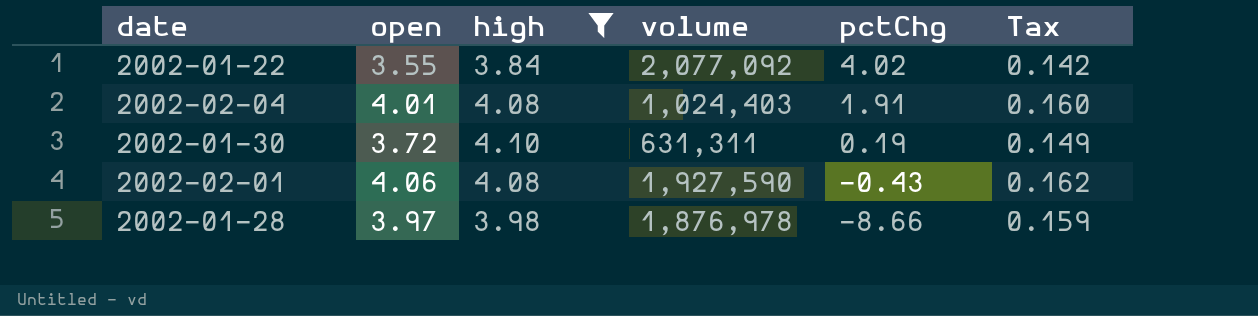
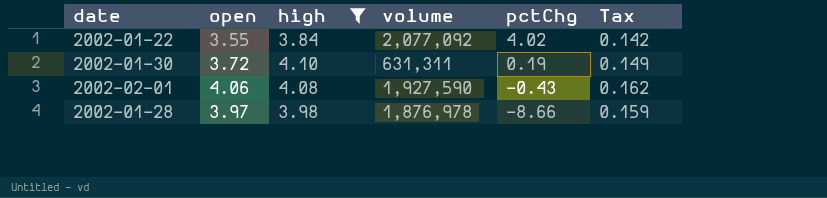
row 2002-02-04: 4.01 | 4.08 | 1,024,403 | 1.91 | 0.160 -> none

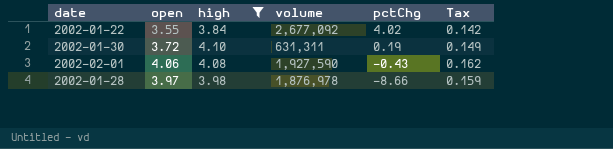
2002-01-22 | volume: 2,077,092 -> 2,677,092

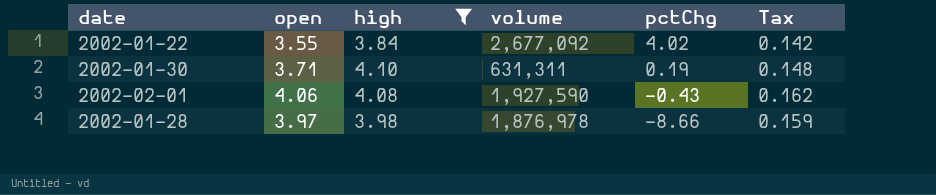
2002-01-30 | open: 3.72 -> 3.71
2002-01-30 | Tax: 0.149 -> 0.148

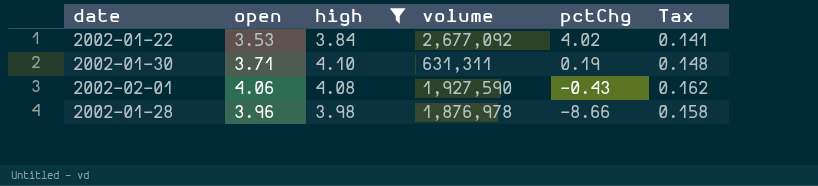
2002-01-22 | open: 3.55 -> 3.53
2002-01-22 | Tax: 0.142 -> 0.141
2002-01-28 | open: 3.97 -> 3.96
2002-01-28 | Tax: 0.159 -> 0.158

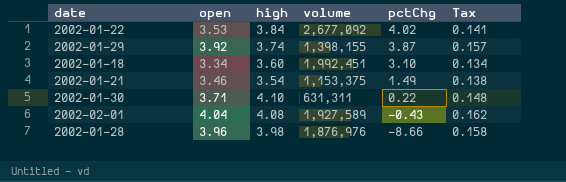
filter: high >= 3.84 -> none
2002-01-30 | pctChg: 0.19 -> 0.22
2002-02-01 | open: 4.06 -> 4.04
2002-02-01 | volume: 1,927,590 -> 1,927,589
2002-01-28 | volume: 1,876,978 -> 1,876,976

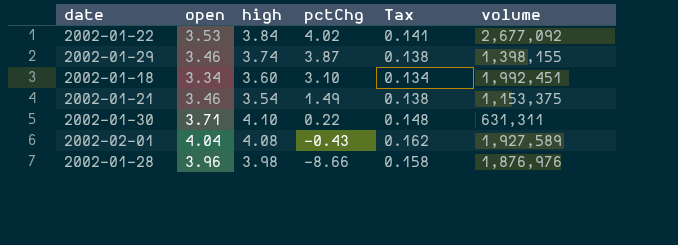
column volume | position: 4 -> 6
2002-01-29 | open: 3.92 -> 3.46
2002-01-29 | Tax: 0.157 -> 0.138

